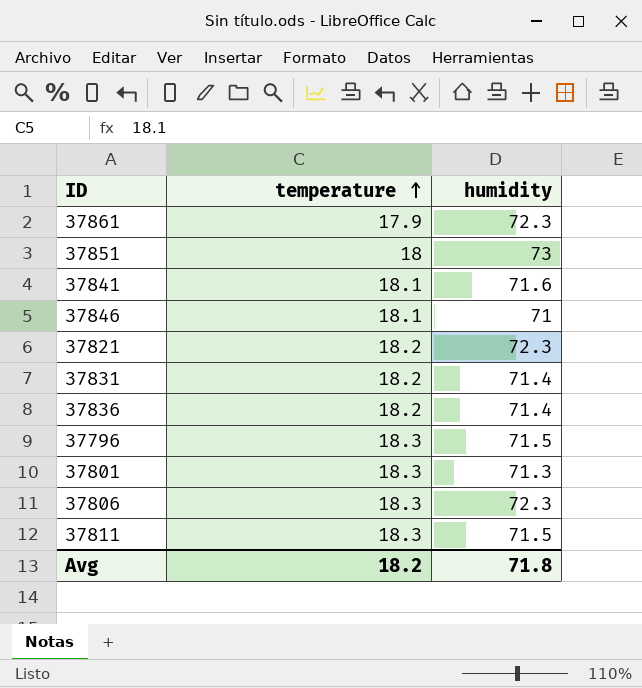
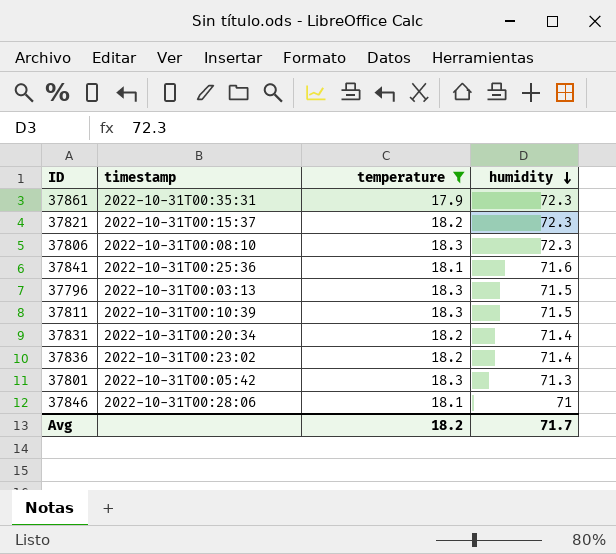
filter: none -> temperature != 18
row order: temperature ascending -> humidity descending
column timestamp | position: none -> 2
Avg | humidity: 71.8 -> 71.7

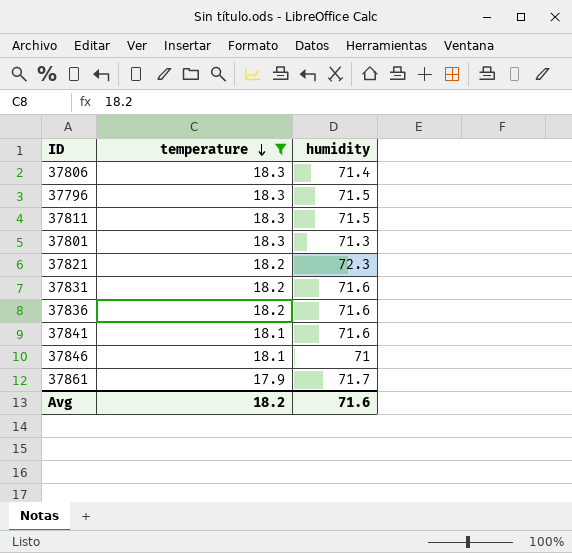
row order: humidity descending -> temperature descending
column timestamp | position: 2 -> none
37806 | humidity: 72.3 -> 71.4
37831 | humidity: 71.4 -> 71.6
37836 | humidity: 71.4 -> 71.6
37861 | humidity: 72.3 -> 71.7
Avg | humidity: 71.7 -> 71.6

